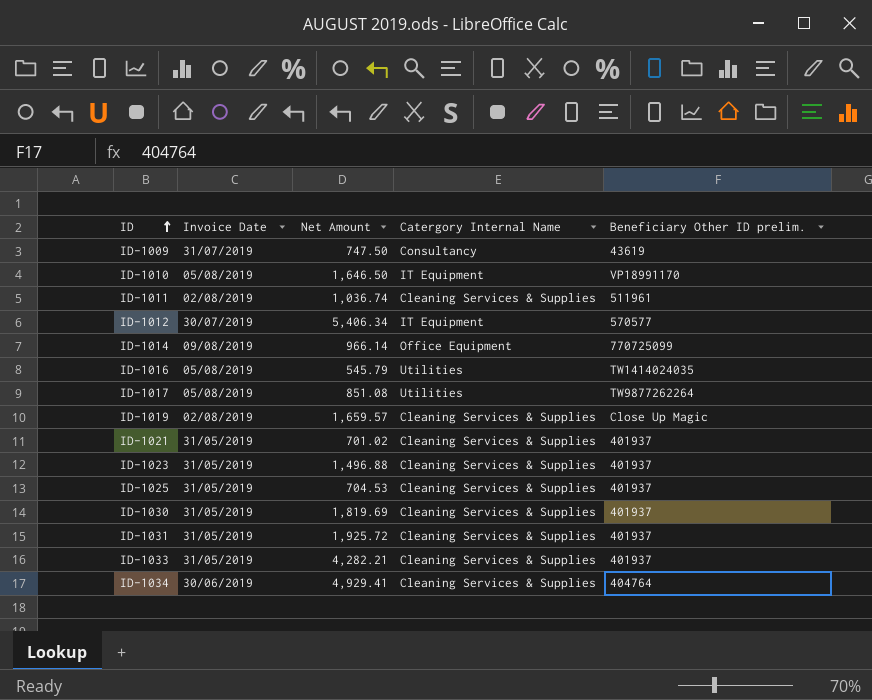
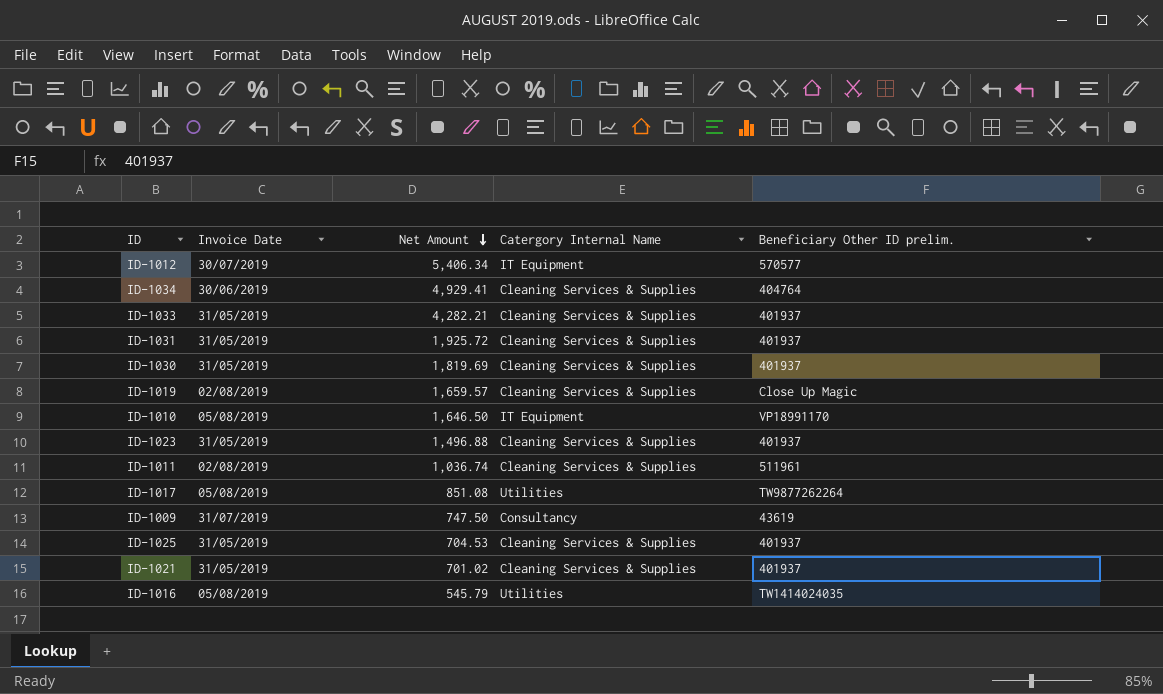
row order: ID ascending -> Net Amount descending
row ID-1014: 09/08/2019 | 966.14 | Office Equipment | 770725099 -> none

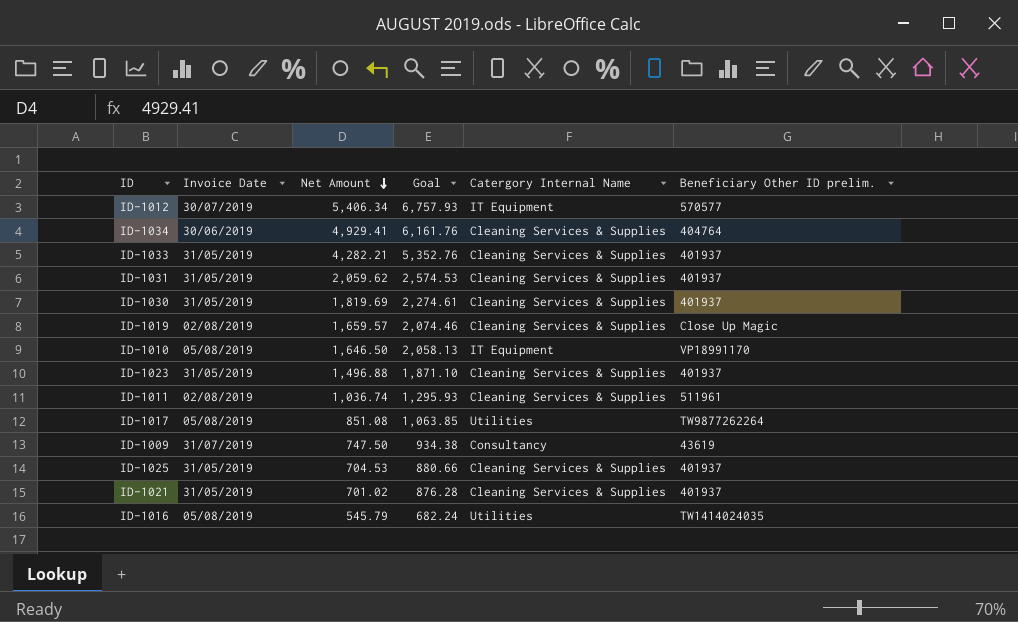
column Goal | formula: none -> [Net Amount] * 1.25
ID-1031 | Net Amount: 1,925.72 -> 2,059.62

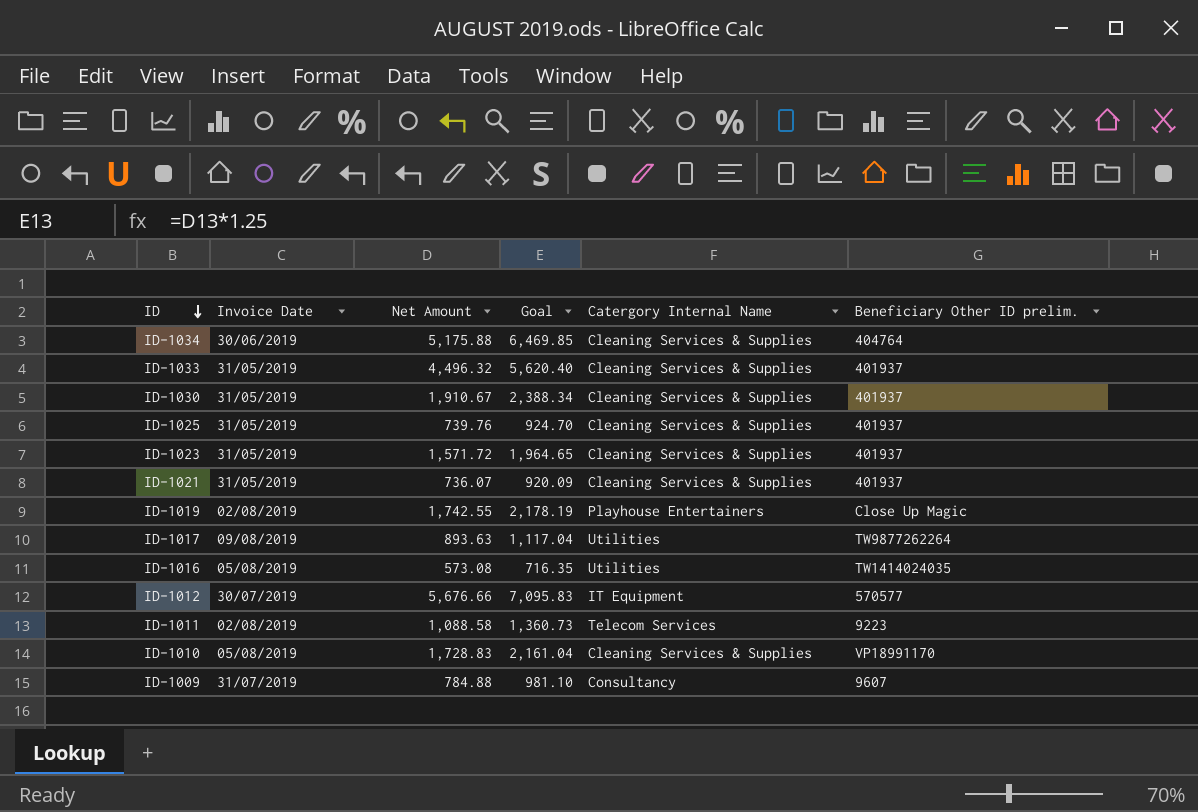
row order: Net Amount descending -> ID descending
row ID-1031: 31/05/2019 | 2,059.62 | 2,574.53 | Cleaning Services & Supplies | 401937 -> none
ID-1034 | Net Amount: 4,929.41 -> 5,175.88
ID-1034 | Goal: 6,161.76 -> 6,469.85
ID-1033 | Net Amount: 4,282.21 -> 4,496.32
ID-1033 | Goal: 5,352.76 -> 5,620.40
ID-1030 | Net Amount: 1,819.69 -> 1,910.67
ID-1030 | Goal: 2,274.61 -> 2,388.34
ID-1025 | Net Amount: 704.53 -> 739.76
ID-1025 | Goal: 880.66 -> 924.70
ID-1023 | Net Amount: 1,496.88 -> 1,571.72
ID-1023 | Goal: 1,871.10 -> 1,964.65
ID-1021 | Net Amount: 701.02 -> 736.07
ID-1021 | Goal: 876.28 -> 920.09
ID-1019 | Net Amount: 1,659.57 -> 1,742.55
ID-1019 | Goal: 2,074.46 -> 2,178.19
ID-1019 | Catergory Internal Name: Cleaning Services & Supplies -> Playhouse Entertainers
ID-1017 | Invoice Date: 05/08/2019 -> 09/08/2019
ID-1017 | Net Amount: 851.08 -> 893.63
ID-1017 | Goal: 1,063.85 -> 1,117.04
ID-1016 | Net Amount: 545.79 -> 573.08
ID-1016 | Goal: 682.24 -> 716.35
ID-1012 | Net Amount: 5,406.34 -> 5,676.66
ID-1012 | Goal: 6,757.93 -> 7,095.83
ID-1011 | Net Amount: 1,036.74 -> 1,088.58
ID-1011 | Goal: 1,295.93 -> 1,360.73
ID-1011 | Catergory Internal Name: Cleaning Services & Supplies -> Telecom Services
ID-1011 | Beneficiary Other ID prelim.: 511961 -> 9223
ID-1010 | Net Amount: 1,646.50 -> 1,728.83
ID-1010 | Goal: 2,058.13 -> 2,161.04
ID-1010 | Catergory Internal Name: IT Equipment -> Cleaning Services & Supplies
ID-1009 | Net Amount: 747.50 -> 784.88
ID-1009 | Goal: 934.38 -> 981.10
ID-1009 | Beneficiary Other ID prelim.: 43619 -> 9607

